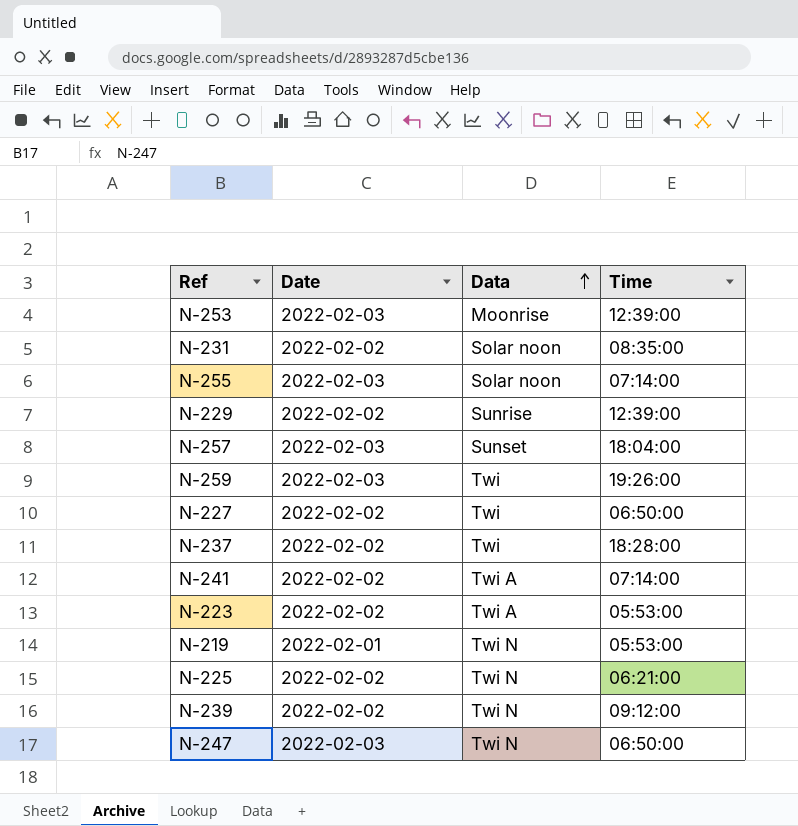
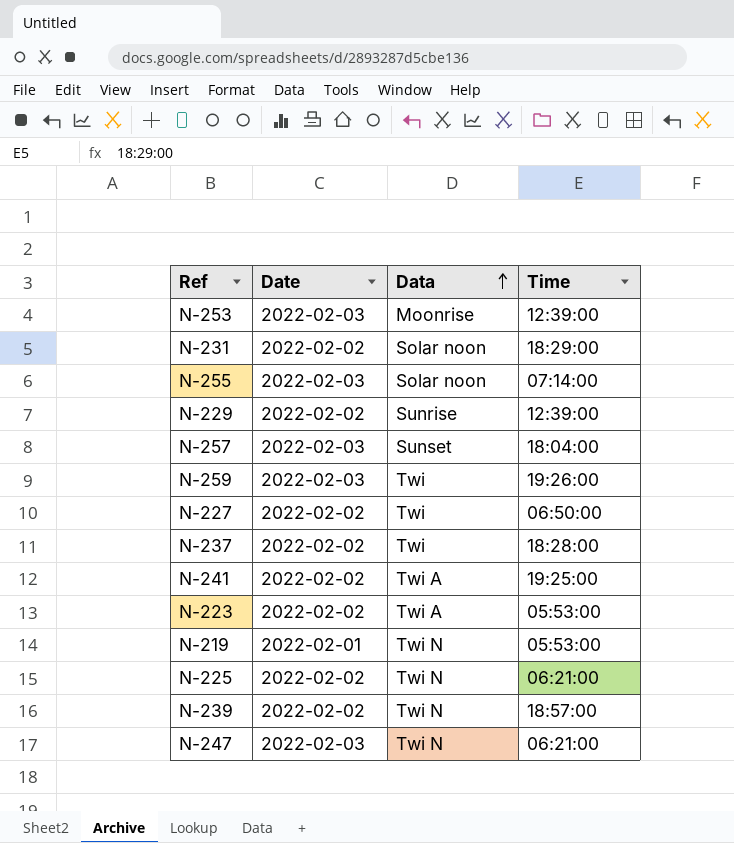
N-231 | Time: 08:35:00 -> 18:29:00
N-241 | Time: 07:14:00 -> 19:25:00
N-239 | Time: 09:12:00 -> 18:57:00
N-247 | Time: 06:50:00 -> 06:21:00

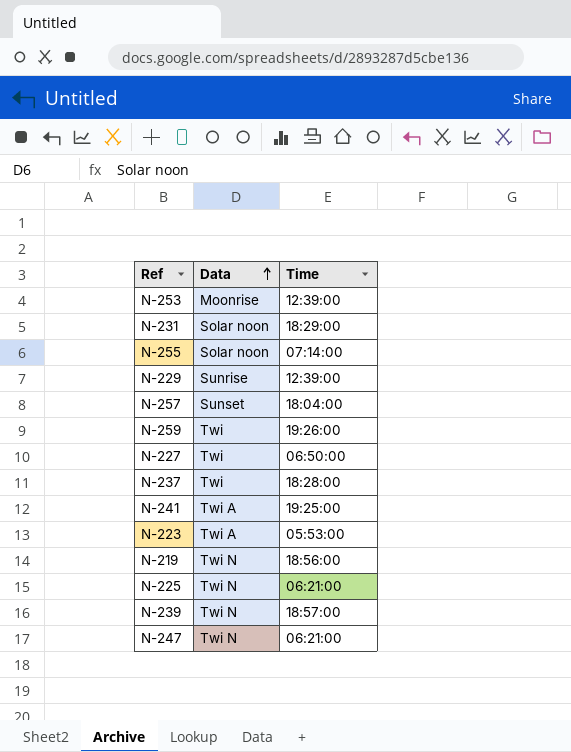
column Date | position: 2 -> none
N-219 | Time: 05:53:00 -> 18:56:00

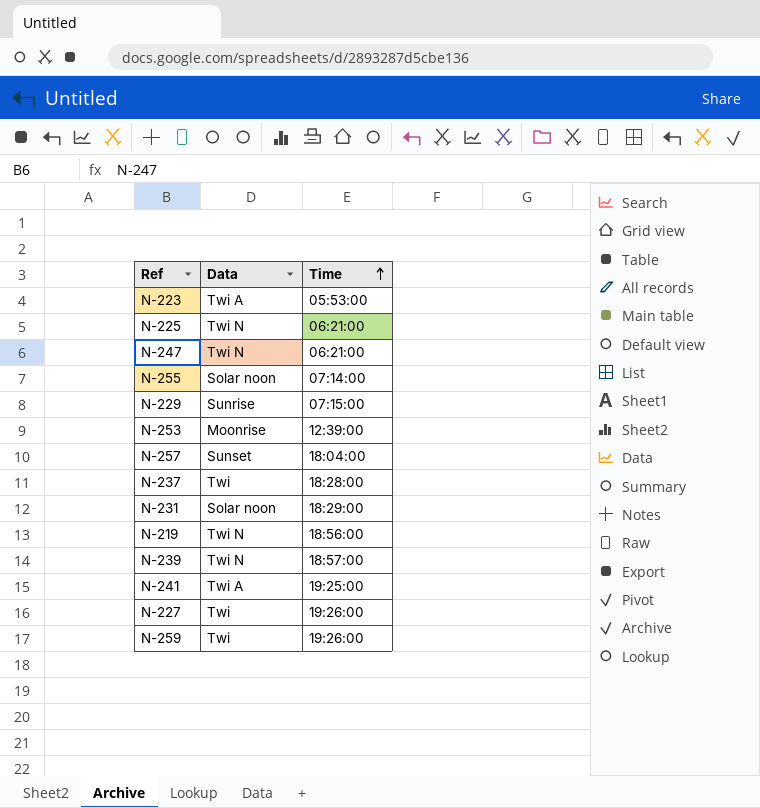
row order: Data ascending -> Time ascending
N-229 | Time: 12:39:00 -> 07:15:00
N-227 | Time: 06:50:00 -> 19:26:00

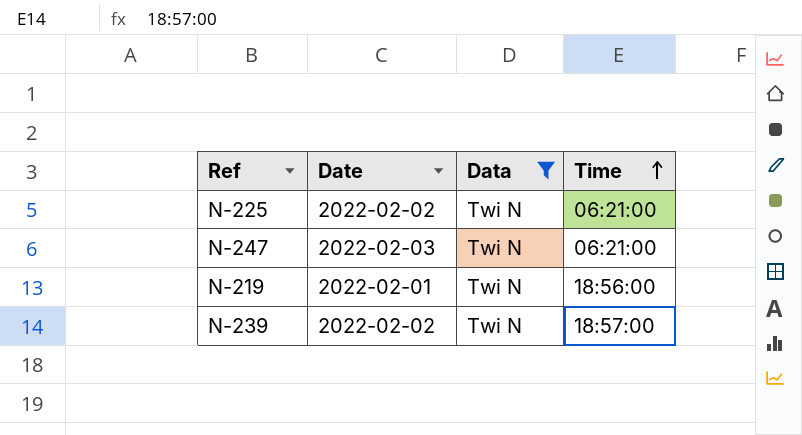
filter: none -> Data = Twi N
column Date | position: none -> 2

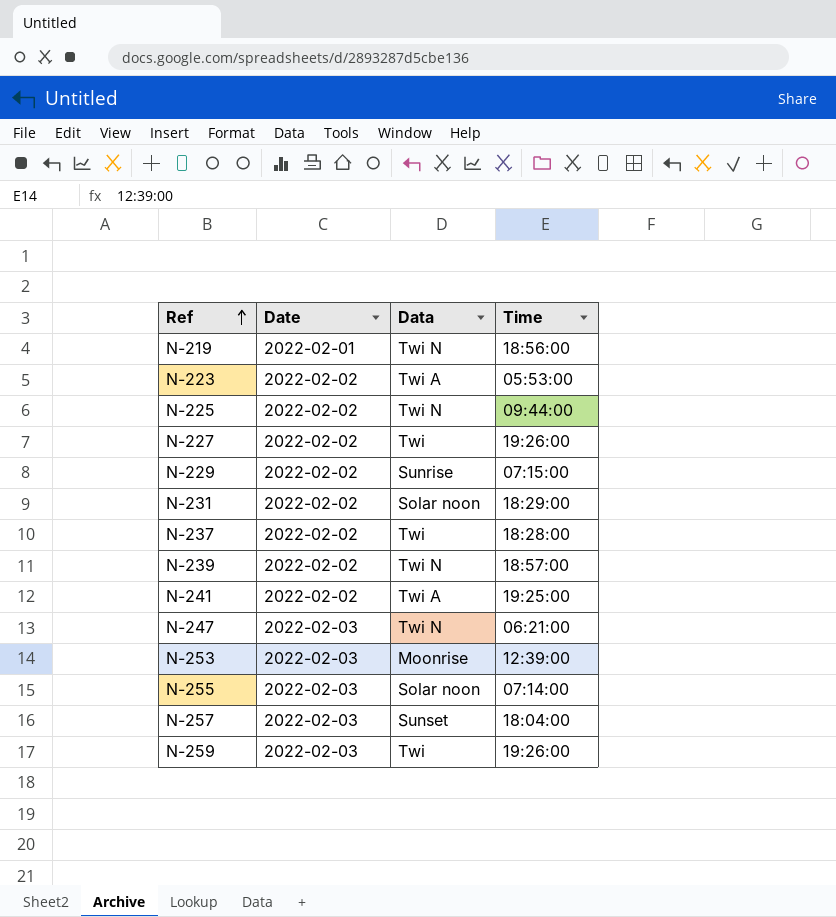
filter: Data = Twi N -> none
row order: Time ascending -> Ref ascending
N-225 | Time: 06:21:00 -> 09:44:00

